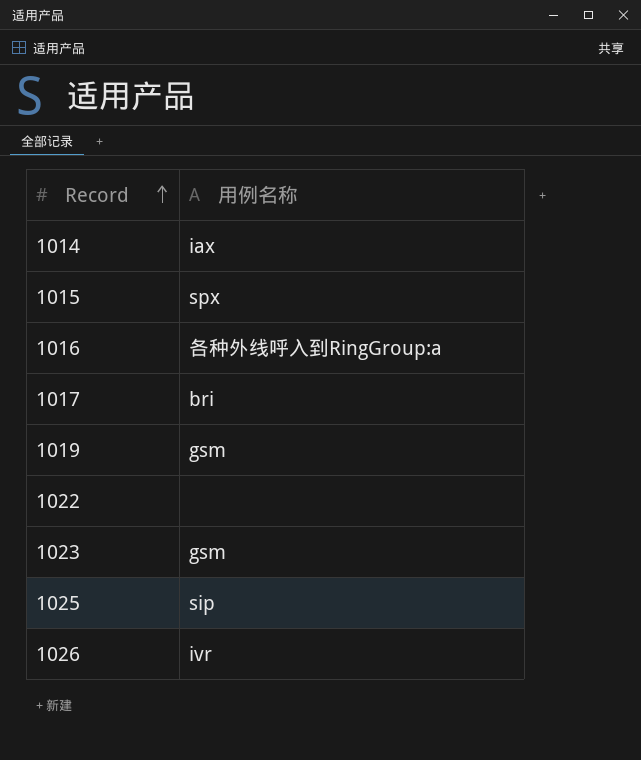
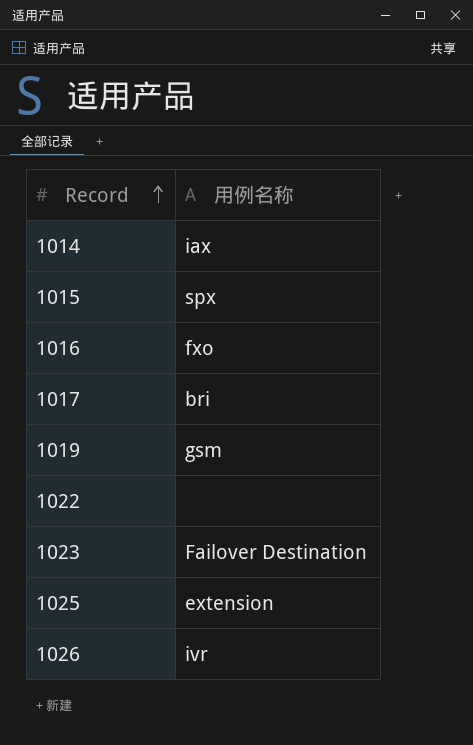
1016 | 用例名称: 各种外线呼入到RingGroup:a -> fxo
1023 | 用例名称: gsm -> Failover Destination
1025 | 用例名称: sip -> extension

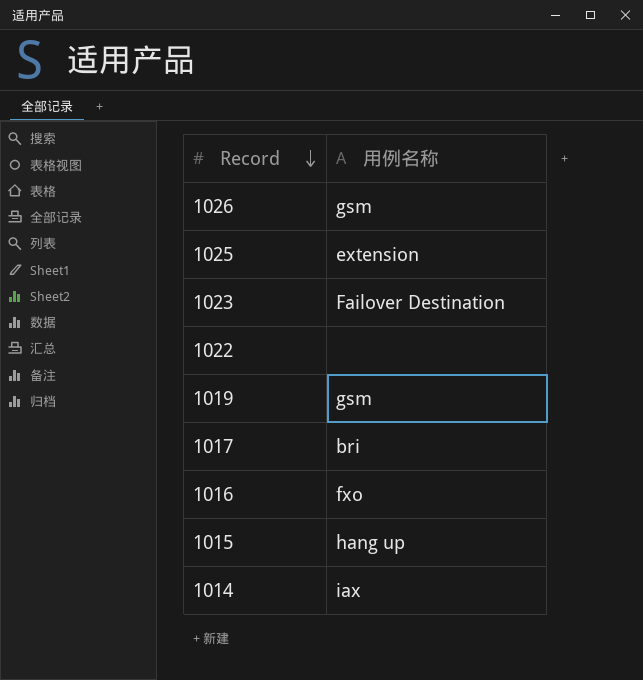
row order: Record ascending -> Record descending
1026 | 用例名称: ivr -> gsm
1015 | 用例名称: spx -> hang up

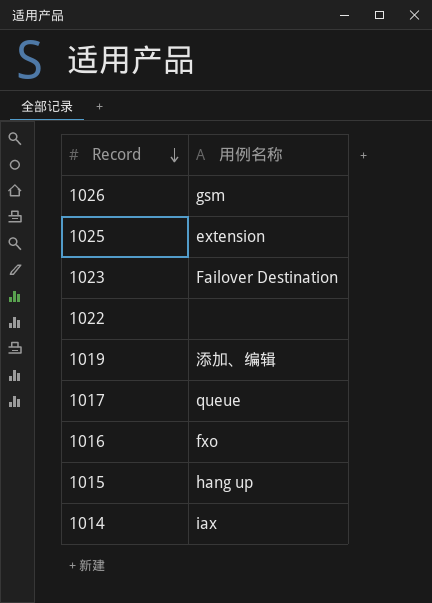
1019 | 用例名称: gsm -> 添加、编辑
1017 | 用例名称: bri -> queue

